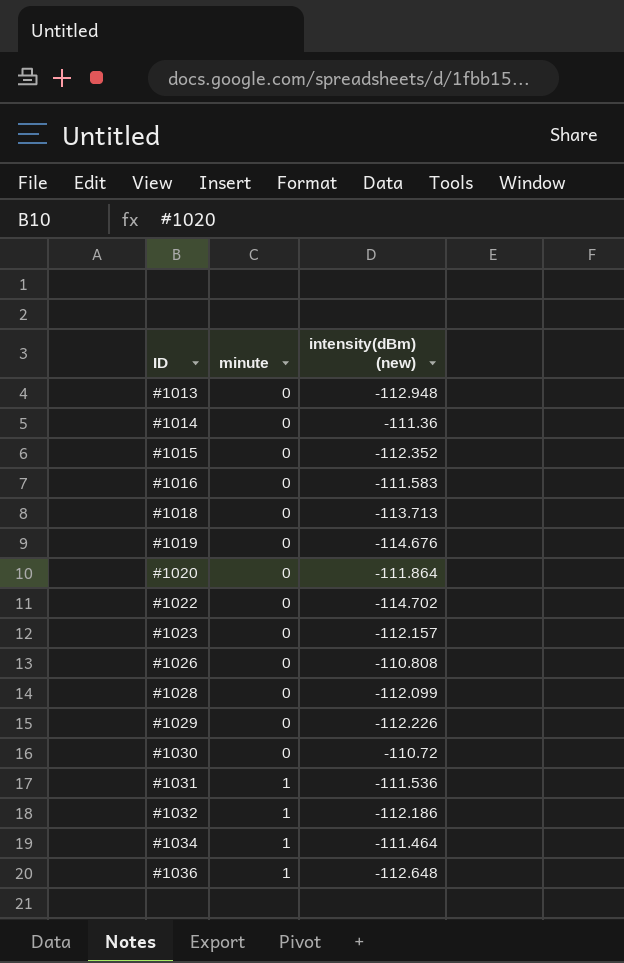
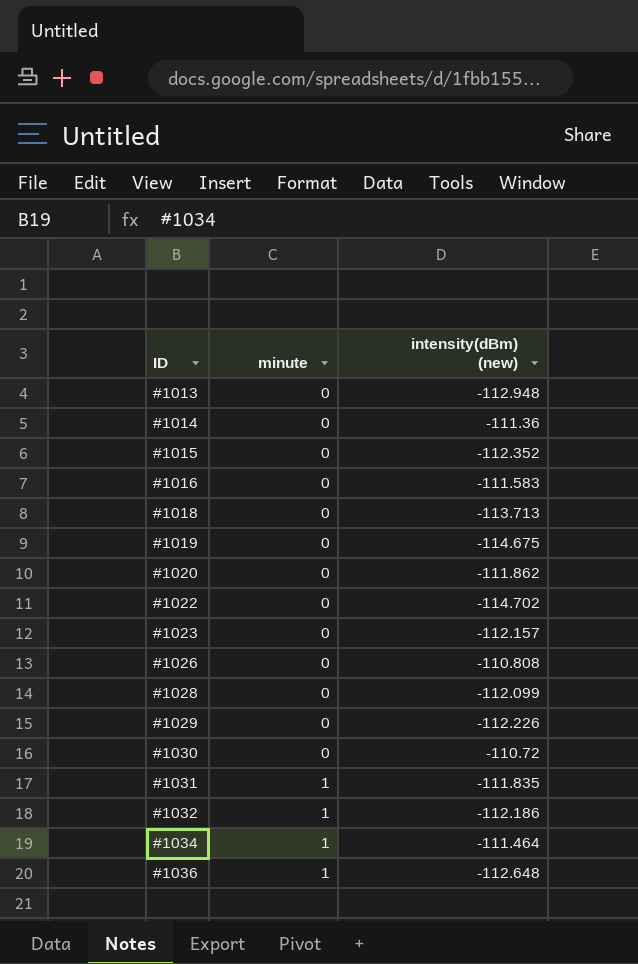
#1019 | intensity(dBm) (new): -114.676 -> -114.675
#1020 | intensity(dBm) (new): -111.864 -> -111.862
#1031 | intensity(dBm) (new): -111.536 -> -111.835

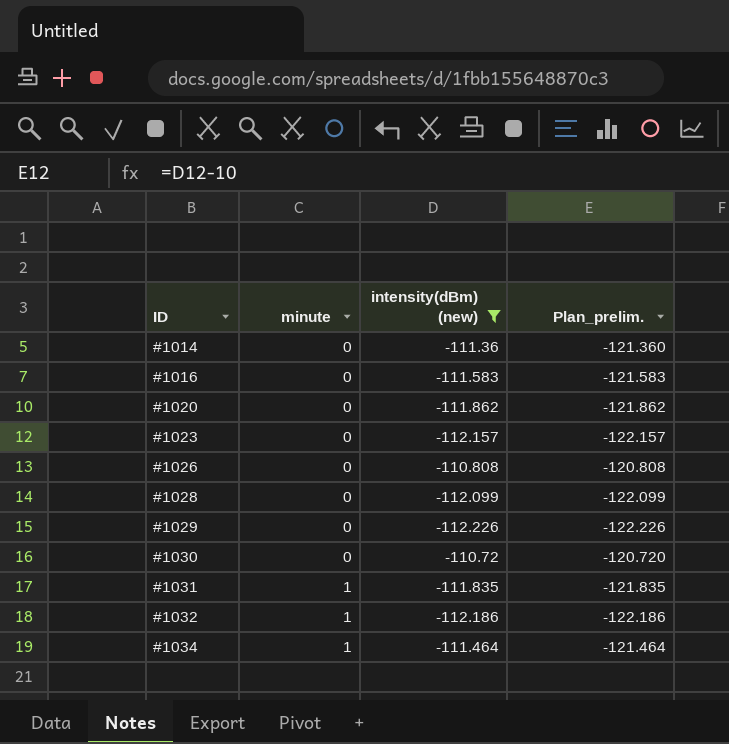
filter: none -> intensity(dBm) (new) >= -112.226
column Plan_prelim. | formula: none -> [intensity(dBm) (new)] - 10

